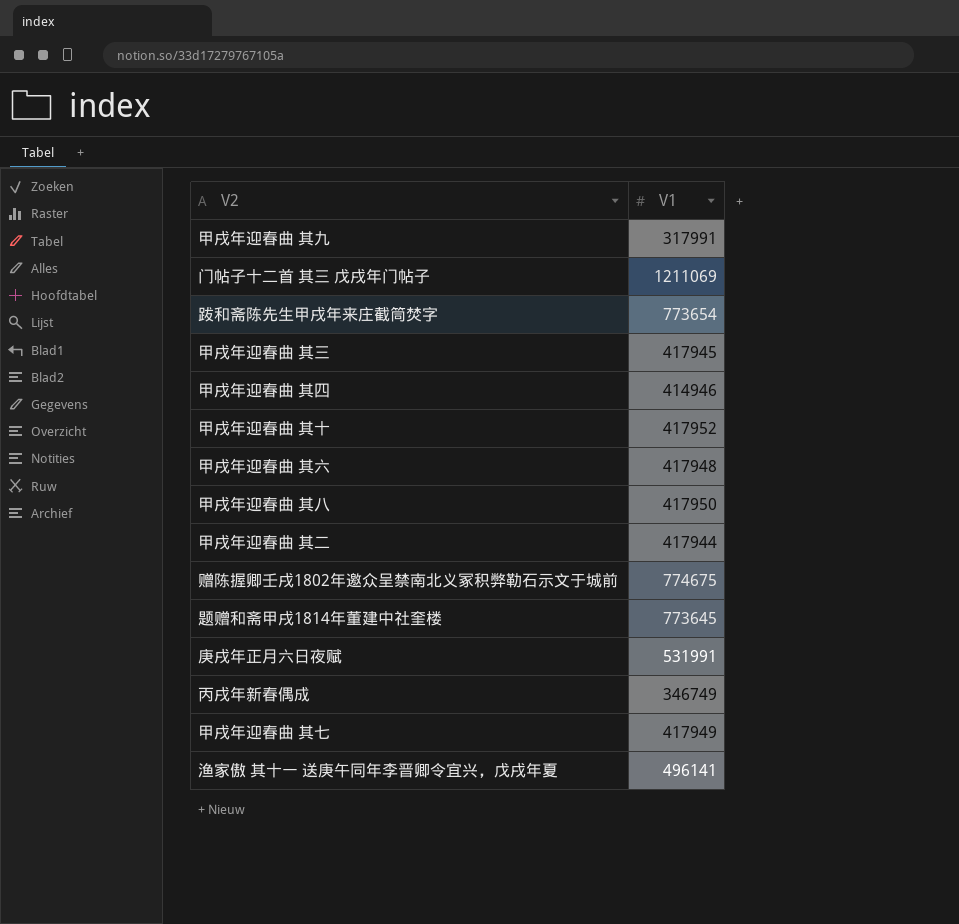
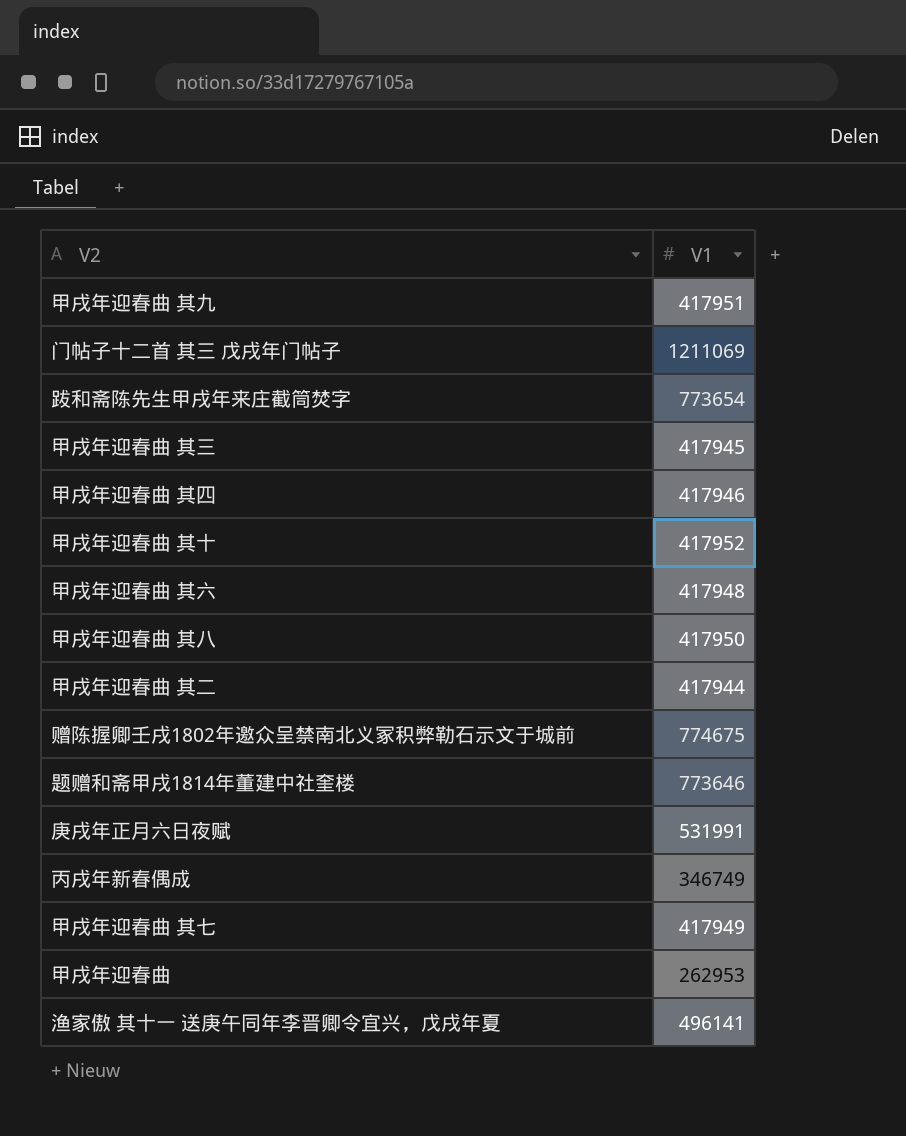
甲戌年迎春曲 其九 | V1: 317991 -> 417951
甲戌年迎春曲 其四 | V1: 414946 -> 417946
题赠和斋甲戌1814年董建中社奎楼 | V1: 773645 -> 773646
row 甲戌年迎春曲: none -> 262953

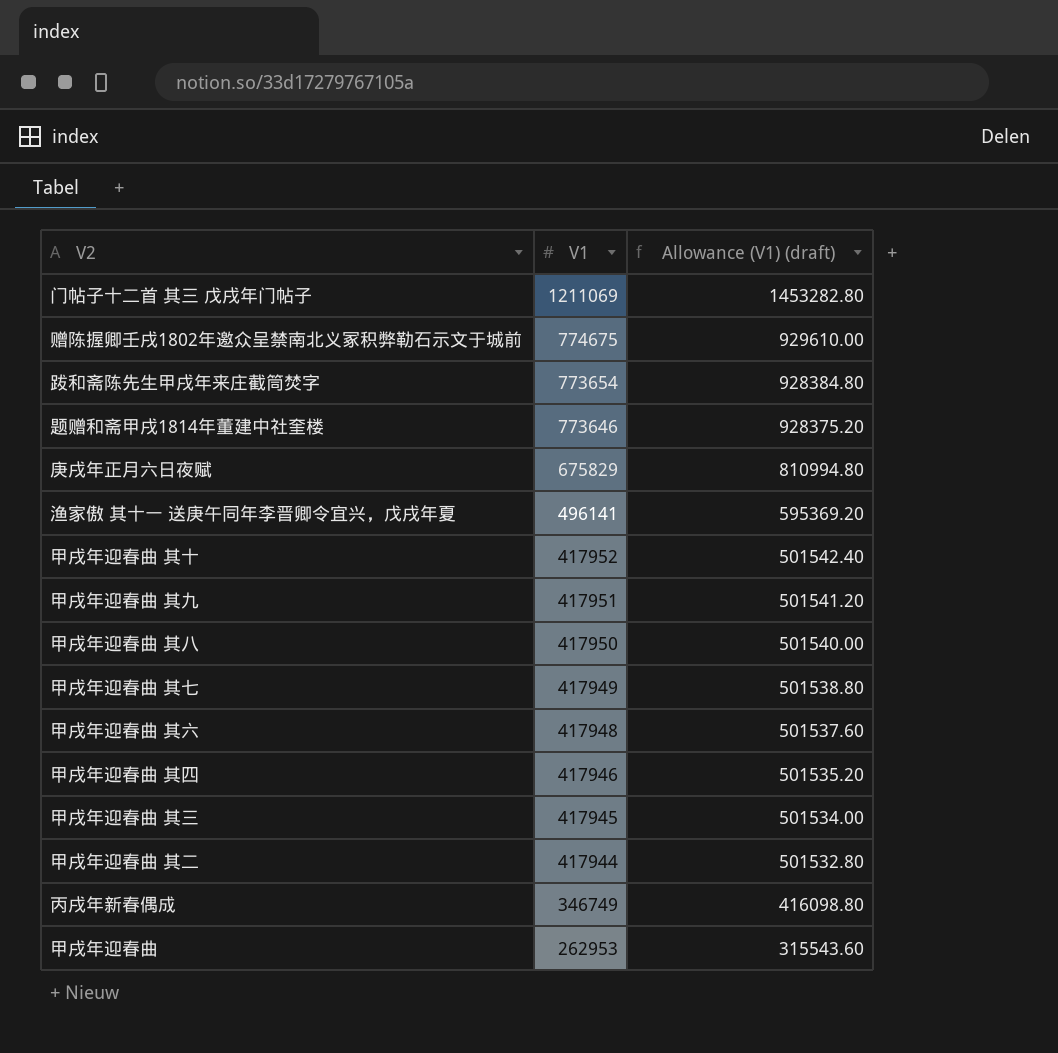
row order: none -> V1 descending
column Allowance (V1) (draft) | formula: none -> [V1] * 1.2
庚戌年正月六日夜赋 | V1: 531991 -> 675829

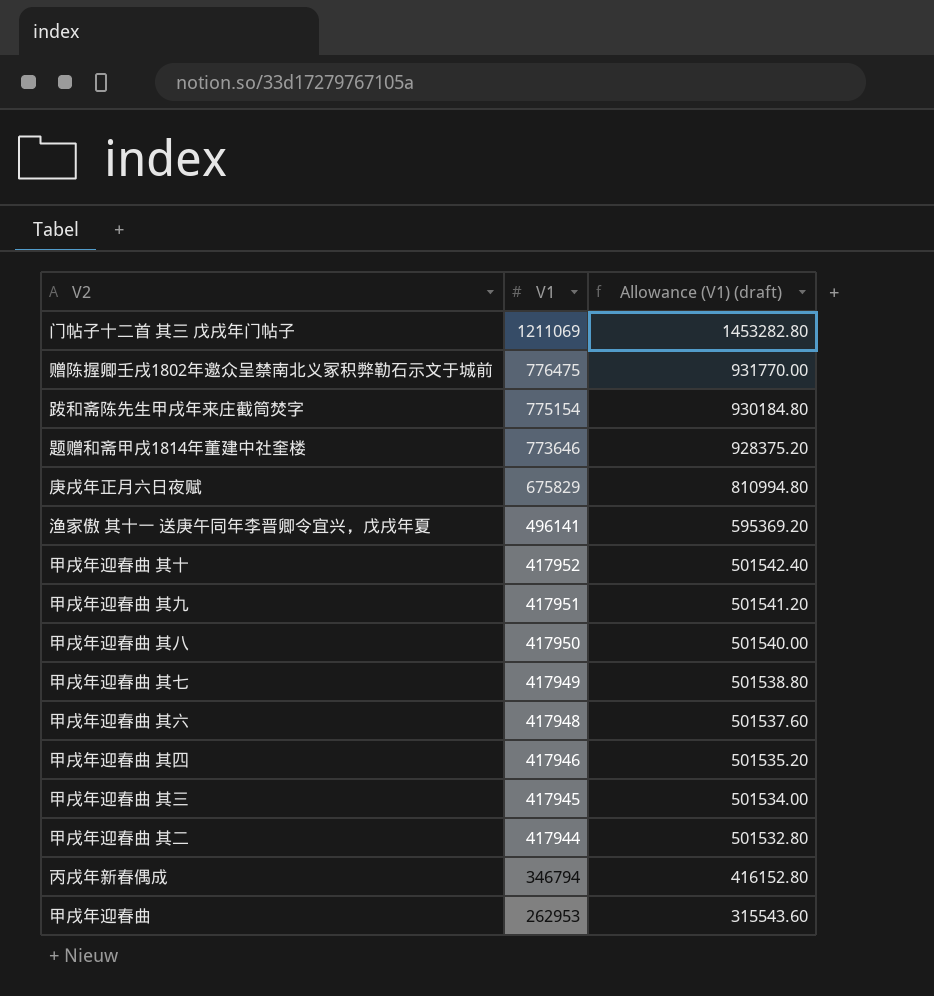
赠陈握卿壬戌1802年邀众呈禁南北义冢积弊勒石示文于城前 | V1: 774675 -> 776475
赠陈握卿壬戌1802年邀众呈禁南北义冢积弊勒石示文于城前 | Allowance (V1) (draft): 929610.00 -> 931770.00
跋和斋陈先生甲戌年来庄截筒焚字 | V1: 773654 -> 775154
跋和斋陈先生甲戌年来庄截筒焚字 | Allowance (V1) (draft): 928384.80 -> 930184.80
丙戌年新春偶成 | V1: 346749 -> 346794
丙戌年新春偶成 | Allowance (V1) (draft): 416098.80 -> 416152.80

